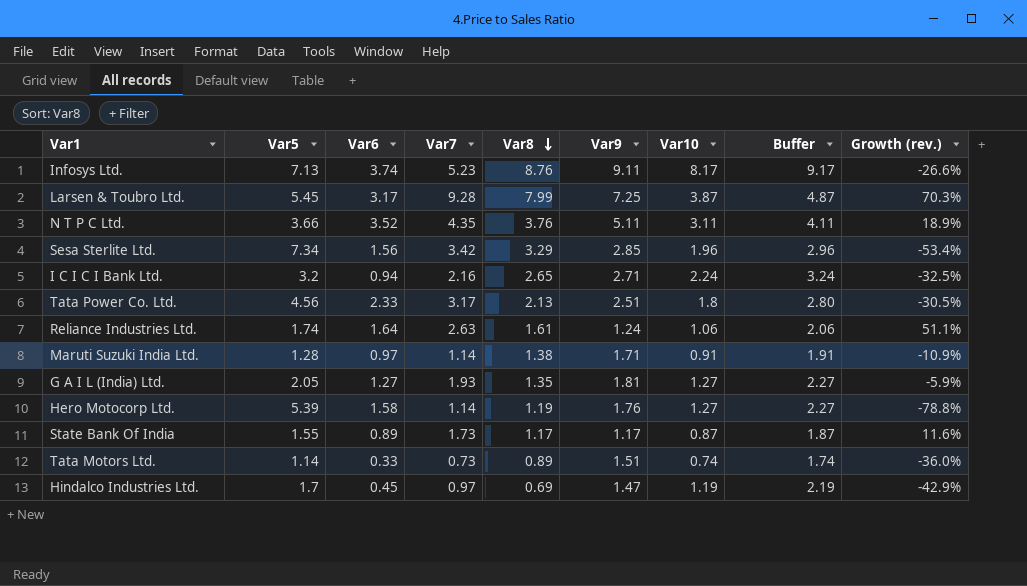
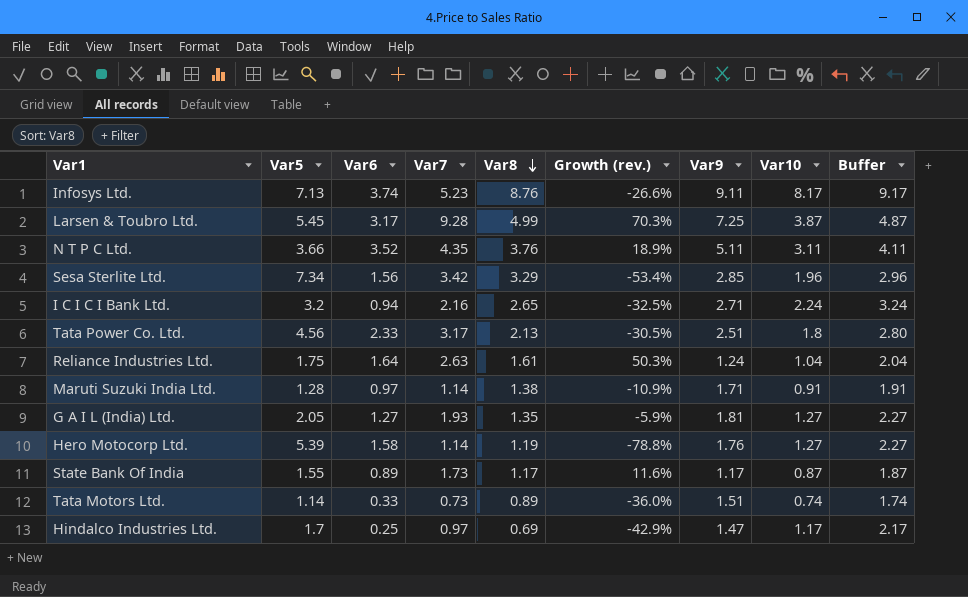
column Growth (rev.) | position: 9 -> 6
Larsen & Toubro Ltd. | Var8: 7.99 -> 4.99
Reliance Industries Ltd. | Var5: 1.74 -> 1.75
Reliance Industries Ltd. | Growth (rev.): 51.1% -> 50.3%
Reliance Industries Ltd. | Var10: 1.06 -> 1.04
Reliance Industries Ltd. | Buffer: 2.06 -> 2.04
Hindalco Industries Ltd. | Var6: 0.45 -> 0.25
Hindalco Industries Ltd. | Var10: 1.19 -> 1.17
Hindalco Industries Ltd. | Buffer: 2.19 -> 2.17

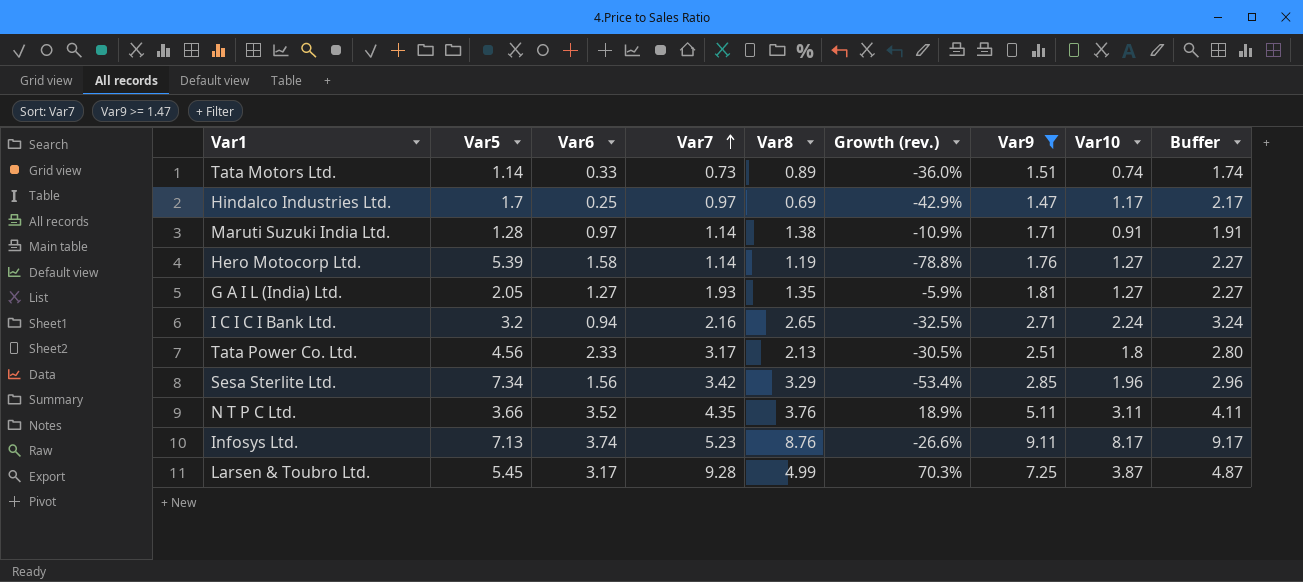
filter: none -> Var9 >= 1.47
row order: Var8 descending -> Var7 ascending

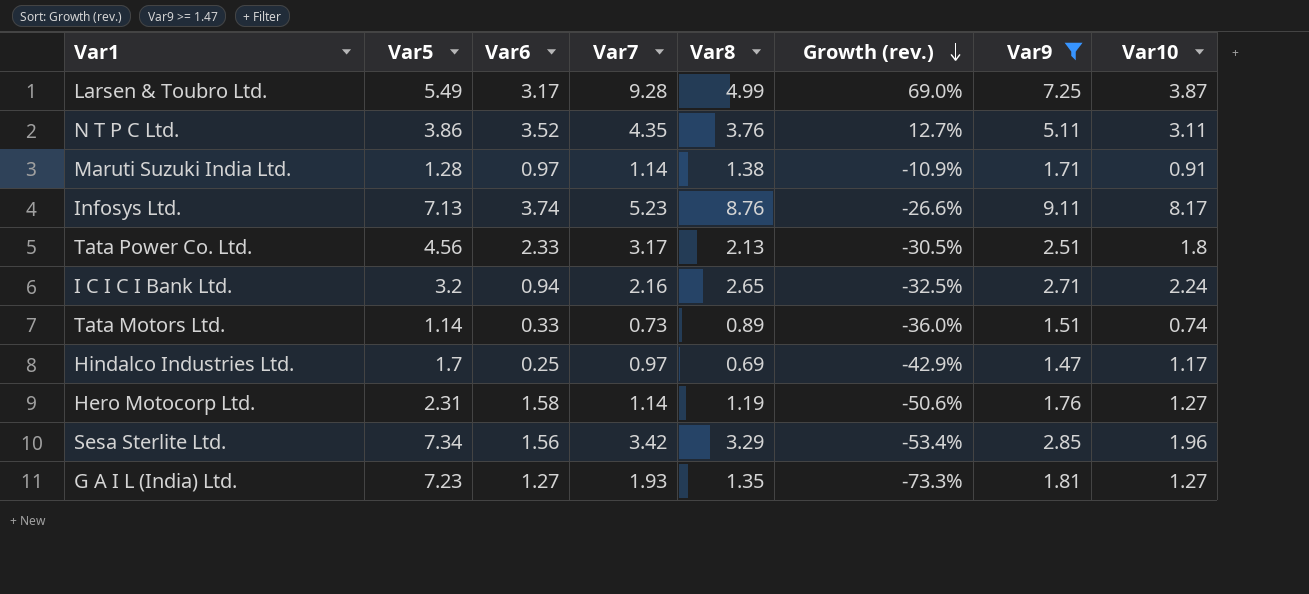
row order: Var7 ascending -> Growth (rev.) descending
column Buffer | formula: [Var10] + 1 -> none
Larsen & Toubro Ltd. | Var5: 5.45 -> 5.49
Larsen & Toubro Ltd. | Growth (rev.): 70.3% -> 69.0%
N T P C Ltd. | Var5: 3.66 -> 3.86
N T P C Ltd. | Growth (rev.): 18.9% -> 12.7%
Hero Motocorp Ltd. | Var5: 5.39 -> 2.31
Hero Motocorp Ltd. | Growth (rev.): -78.8% -> -50.6%
G A I L (India) Ltd. | Var5: 2.05 -> 7.23
G A I L (India) Ltd. | Growth (rev.): -5.9% -> -73.3%

